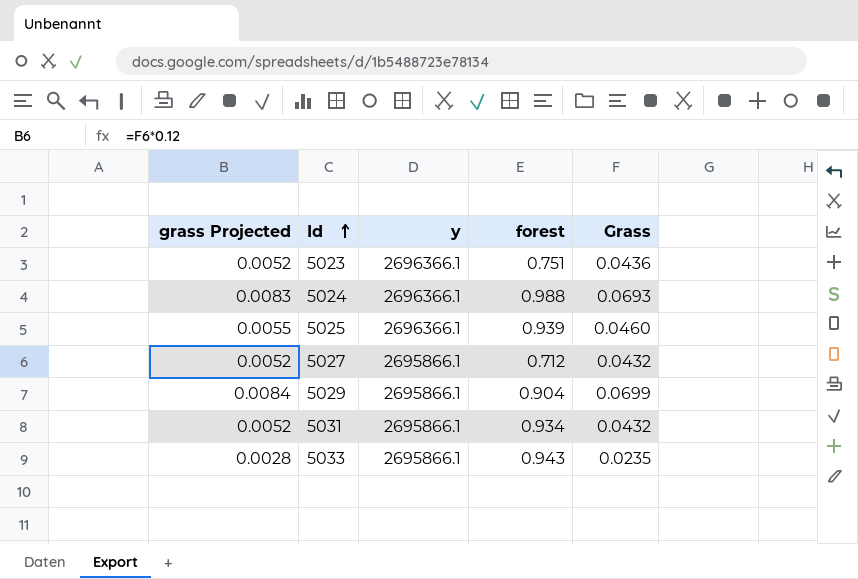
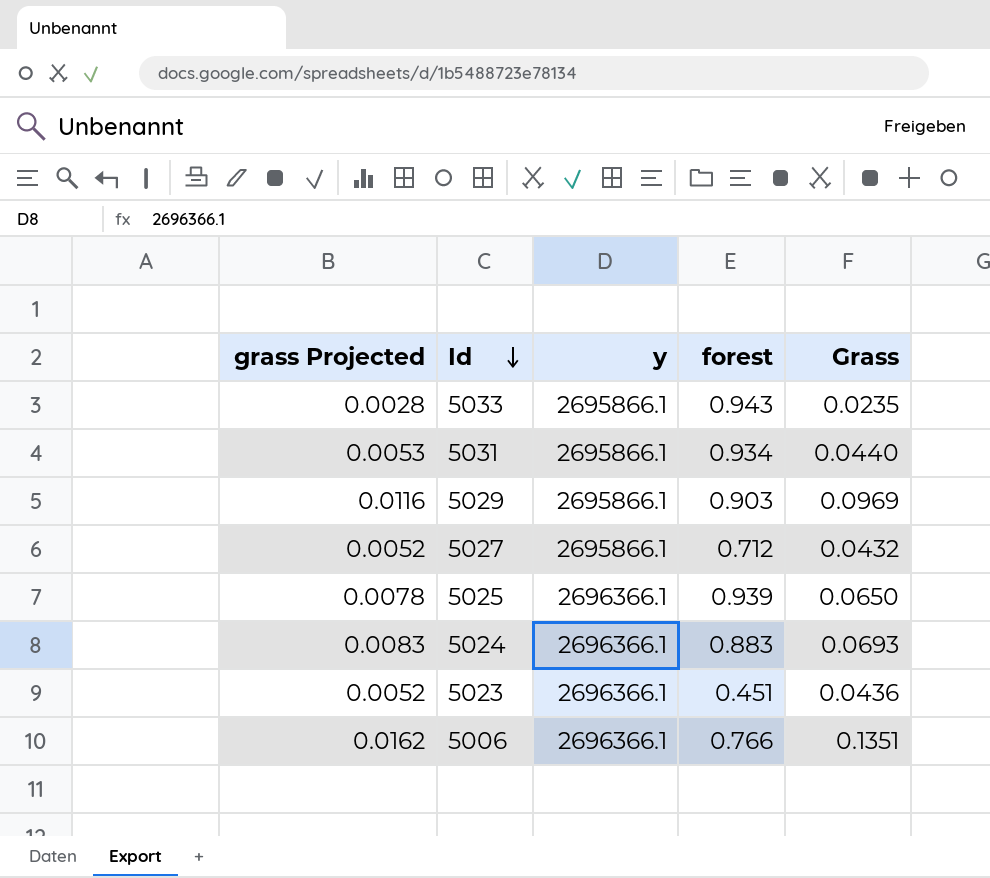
row order: Id ascending -> Id descending
5031 | grass Projected: 0.0052 -> 0.0053
5031 | Grass: 0.0432 -> 0.0440
5029 | grass Projected: 0.0084 -> 0.0116
5029 | forest: 0.904 -> 0.903
5029 | Grass: 0.0699 -> 0.0969
5025 | grass Projected: 0.0055 -> 0.0078
5025 | Grass: 0.0460 -> 0.0650
5024 | forest: 0.988 -> 0.883
5023 | forest: 0.751 -> 0.451
row 5006: none -> 0.0162 | 2696366.1 | 0.766 | 0.1351

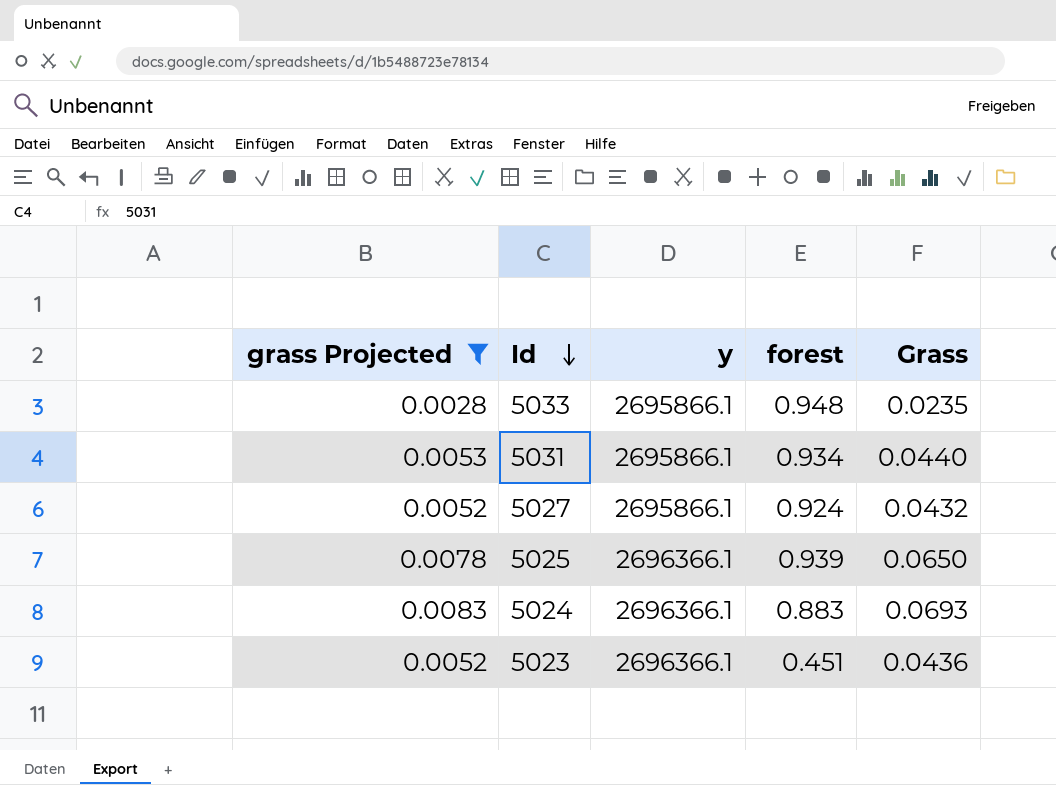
filter: none -> grass Projected <= 0.0083
5033 | forest: 0.943 -> 0.948
5027 | forest: 0.712 -> 0.924

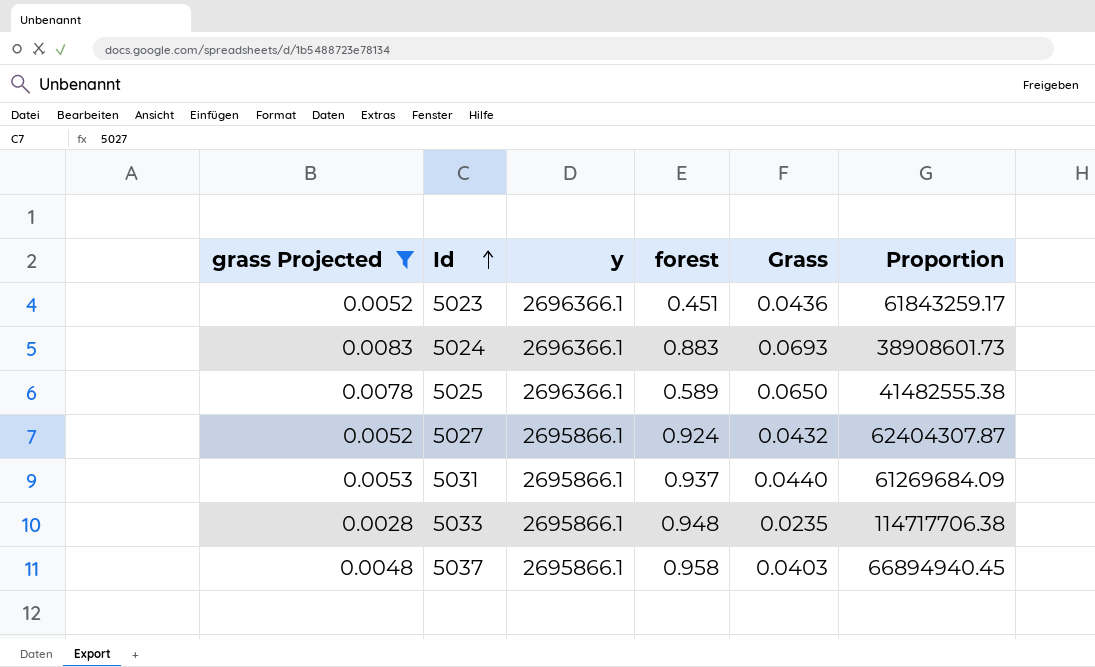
row order: Id descending -> Id ascending
column Proportion | formula: none -> [y] / [Grass]
5025 | forest: 0.939 -> 0.589
5031 | forest: 0.934 -> 0.937
row 5037: none -> 0.0048 | 2695866.1 | 0.958 | 0.0403 | 66894940.45

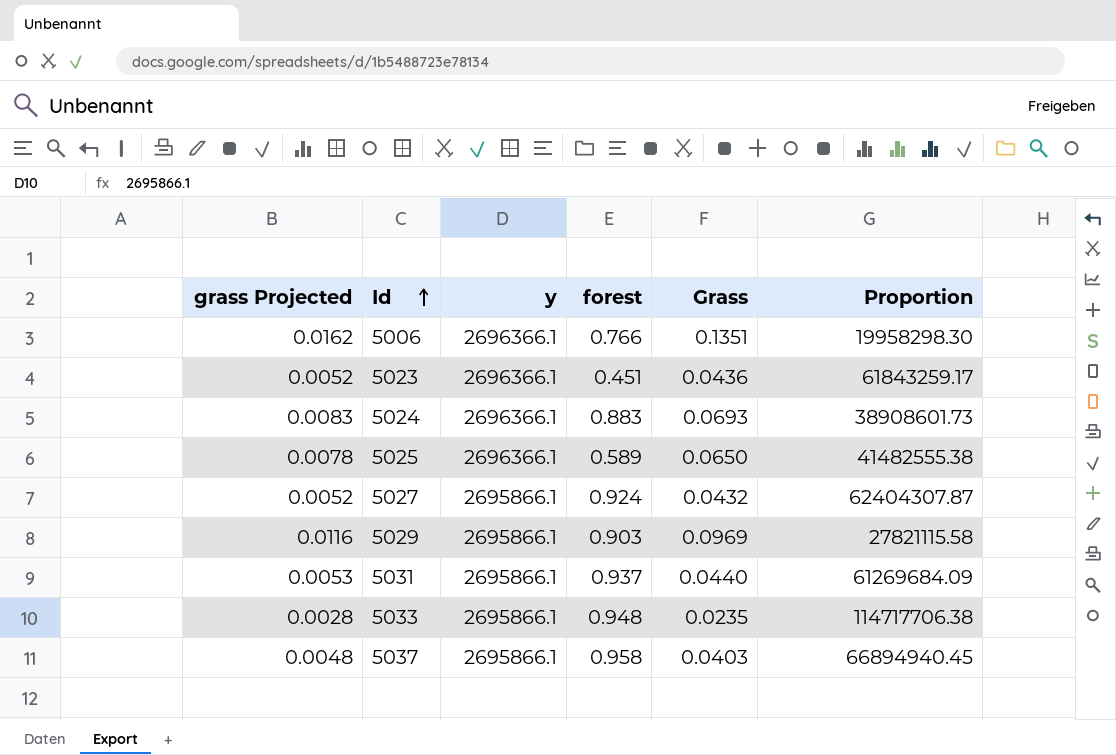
filter: grass Projected <= 0.0083 -> none

